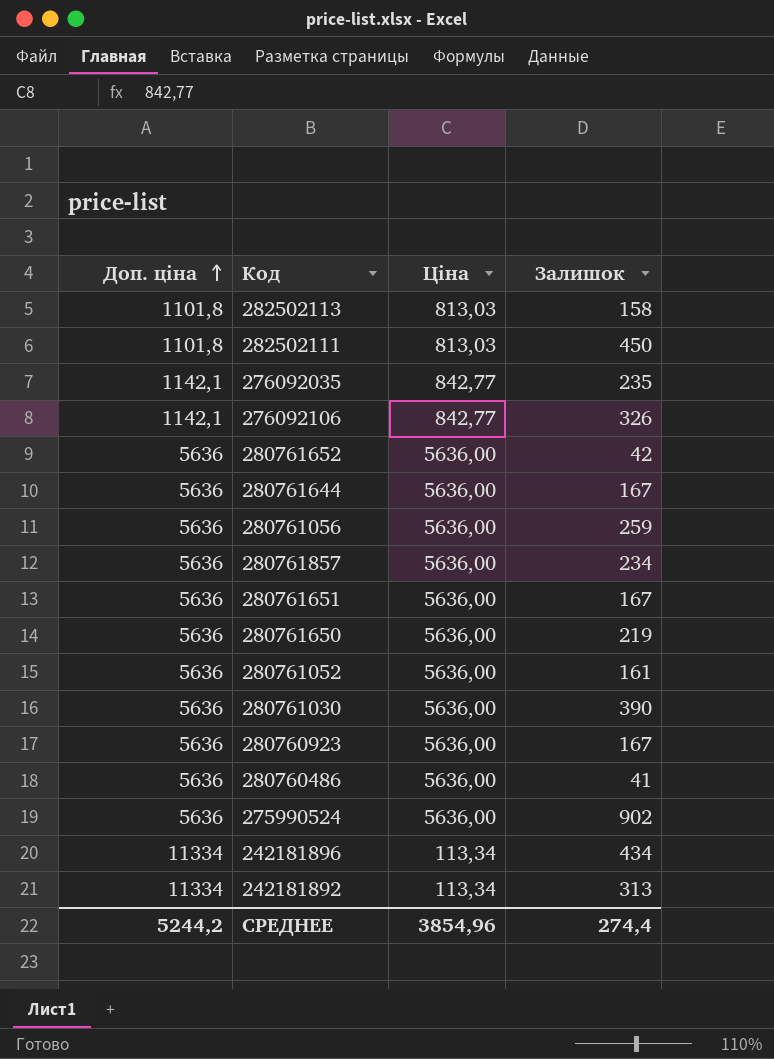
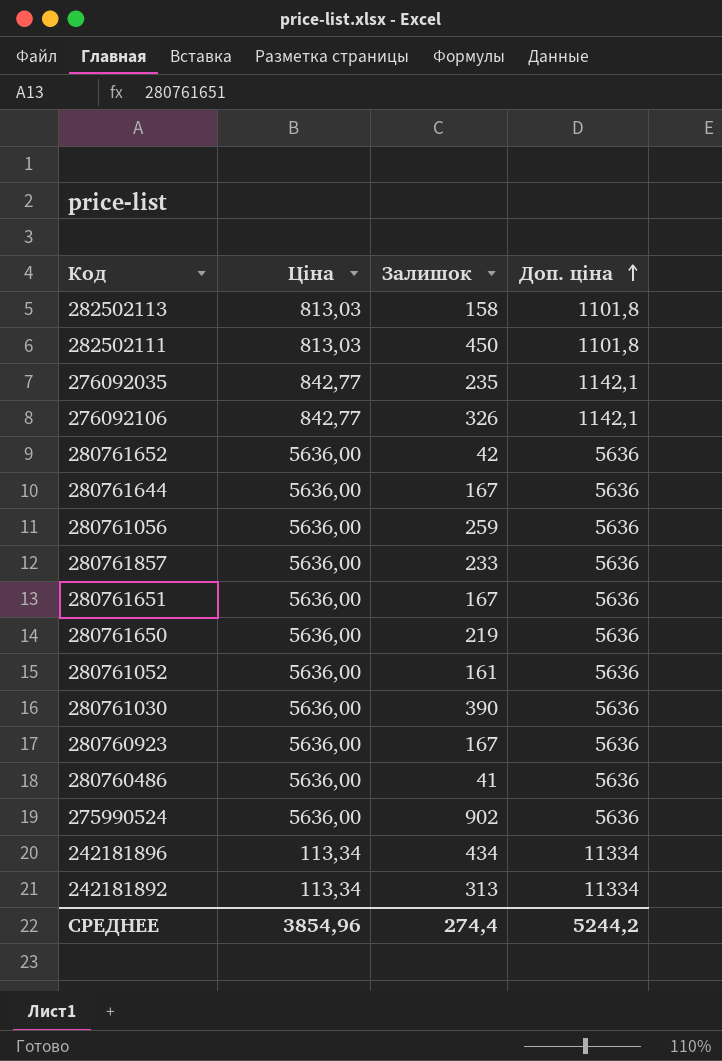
column Доп. ціна | position: 1 -> 4
280761857 | Залишок: 234 -> 233

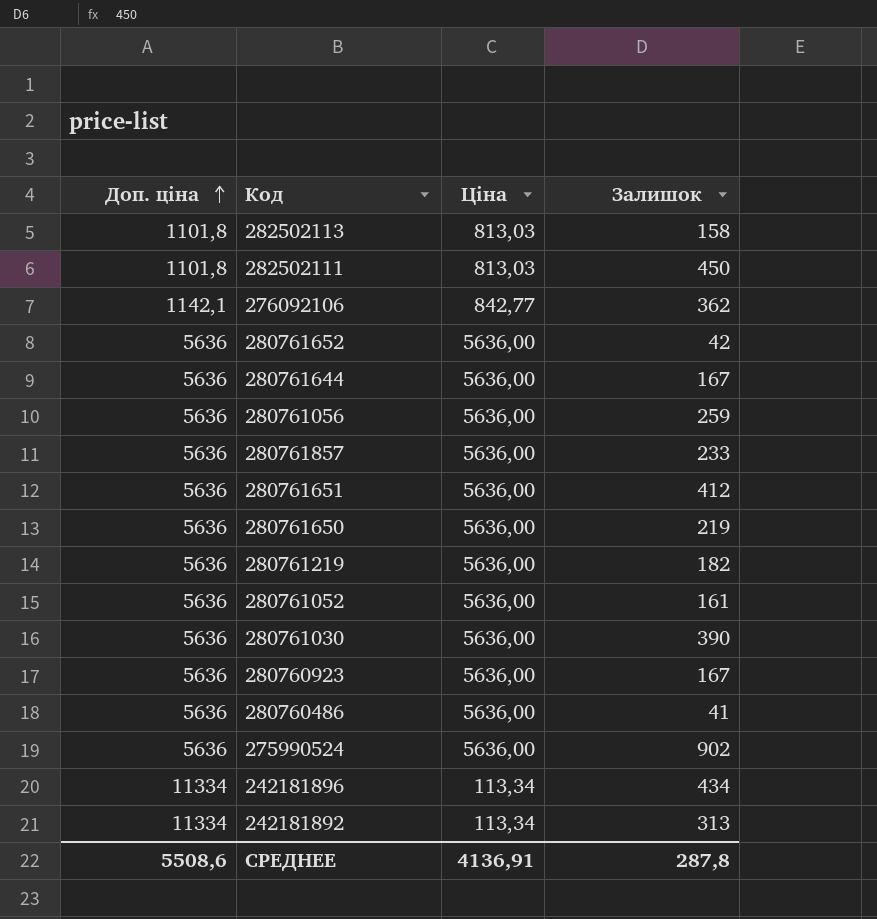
column Доп. ціна | position: 4 -> 1
row 276092035: 842,77 | 235 | 1142,1 -> none
276092106 | Залишок: 326 -> 362
280761651 | Залишок: 167 -> 412
row 280761219: none -> 5636 | 5636,00 | 182
СРЕДНЕЕ | Доп. ціна: 5244,2 -> 5508,6
СРЕДНЕЕ | Ціна: 3854,96 -> 4136,91
СРЕДНЕЕ | Залишок: 274,4 -> 287,8

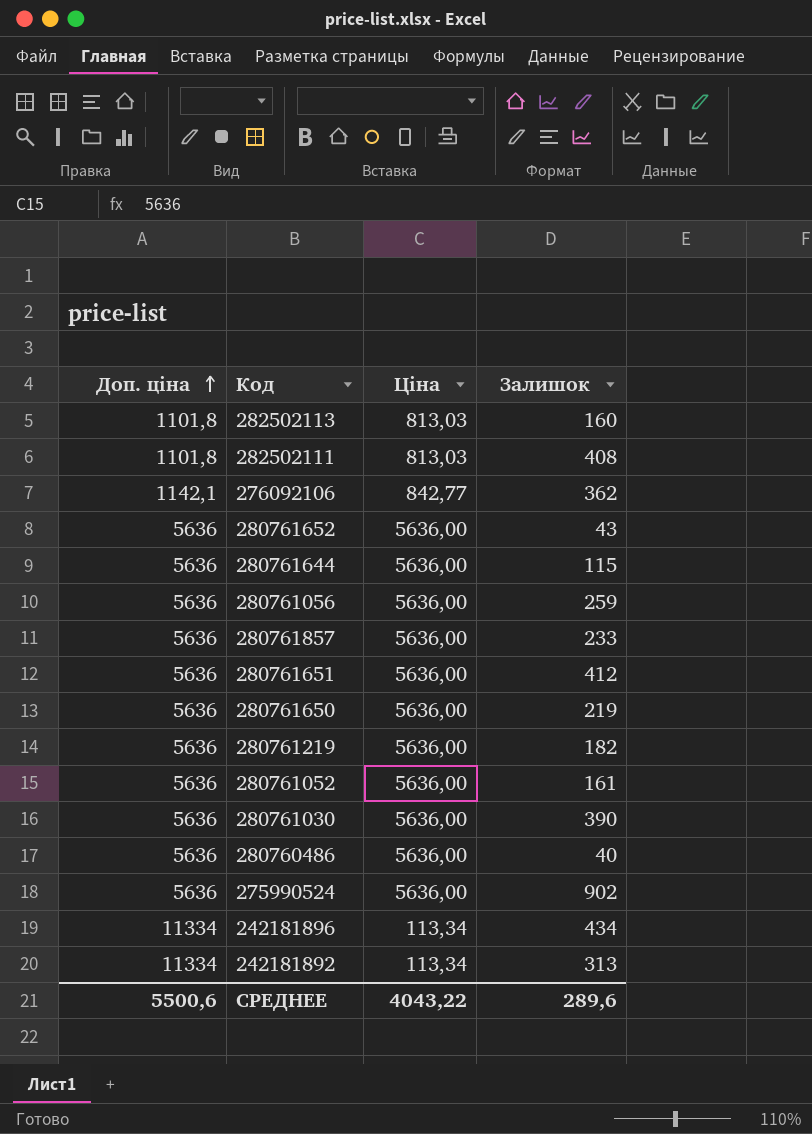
row 280760923: 5636 | 5636,00 | 167 -> none
282502113 | Залишок: 158 -> 160
282502111 | Залишок: 450 -> 408
280761652 | Залишок: 42 -> 43
280761644 | Залишок: 167 -> 115
280760486 | Залишок: 41 -> 40
СРЕДНЕЕ | Доп. ціна: 5508,6 -> 5500,6
СРЕДНЕЕ | Ціна: 4136,91 -> 4043,22
СРЕДНЕЕ | Залишок: 287,8 -> 289,6

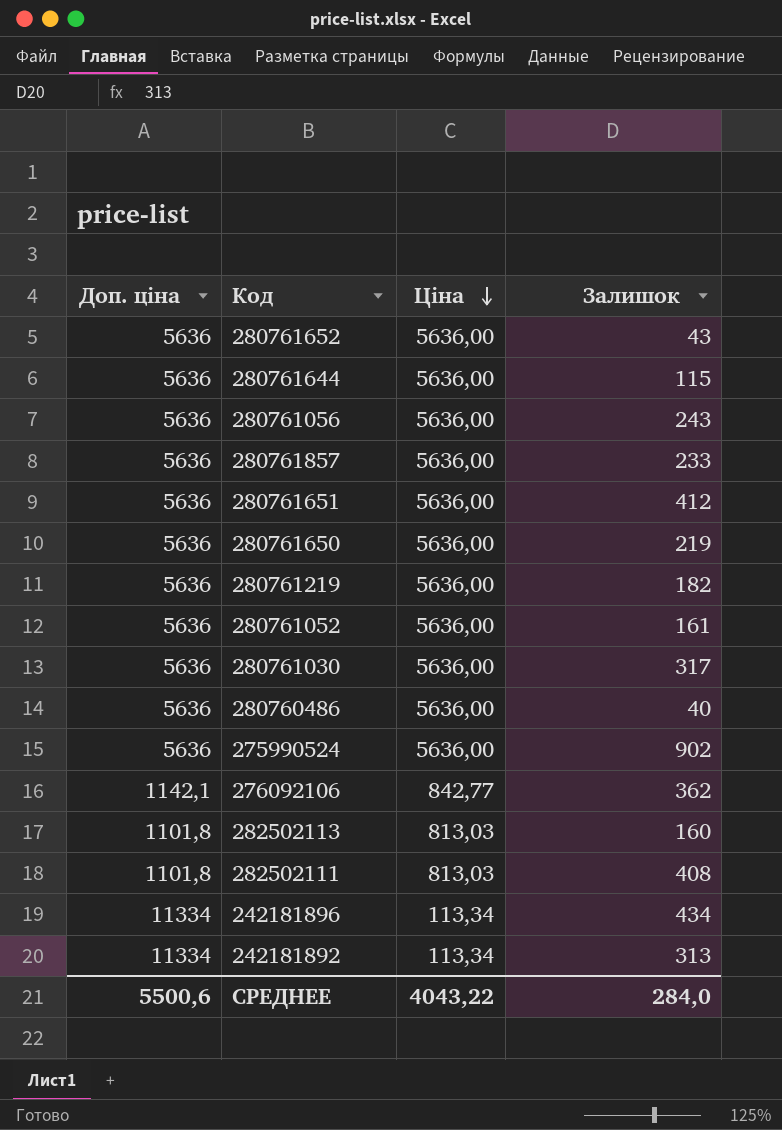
row order: Доп. ціна ascending -> Ціна descending
280761056 | Залишок: 259 -> 243
280761030 | Залишок: 390 -> 317
СРЕДНЕЕ | Залишок: 289,6 -> 284,0

